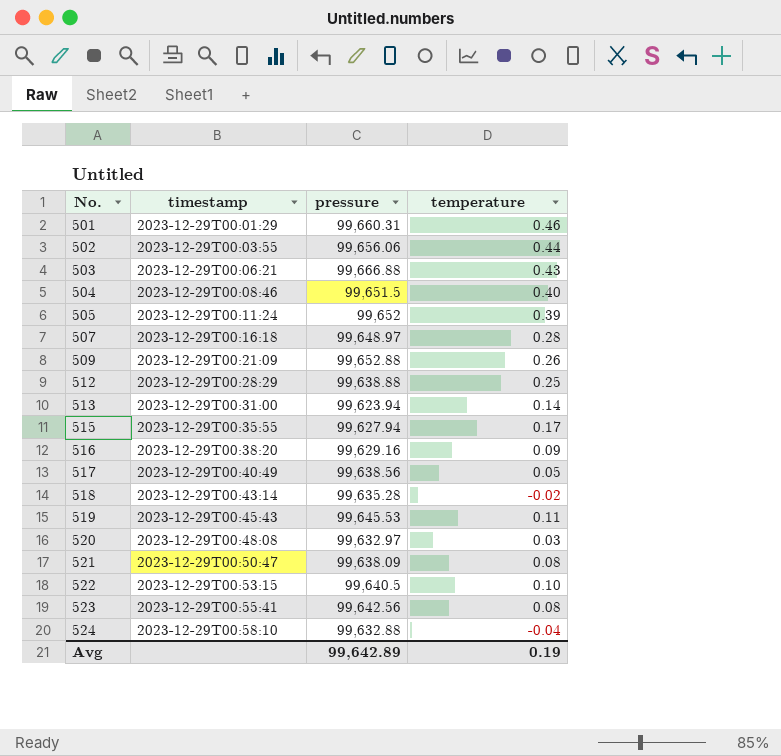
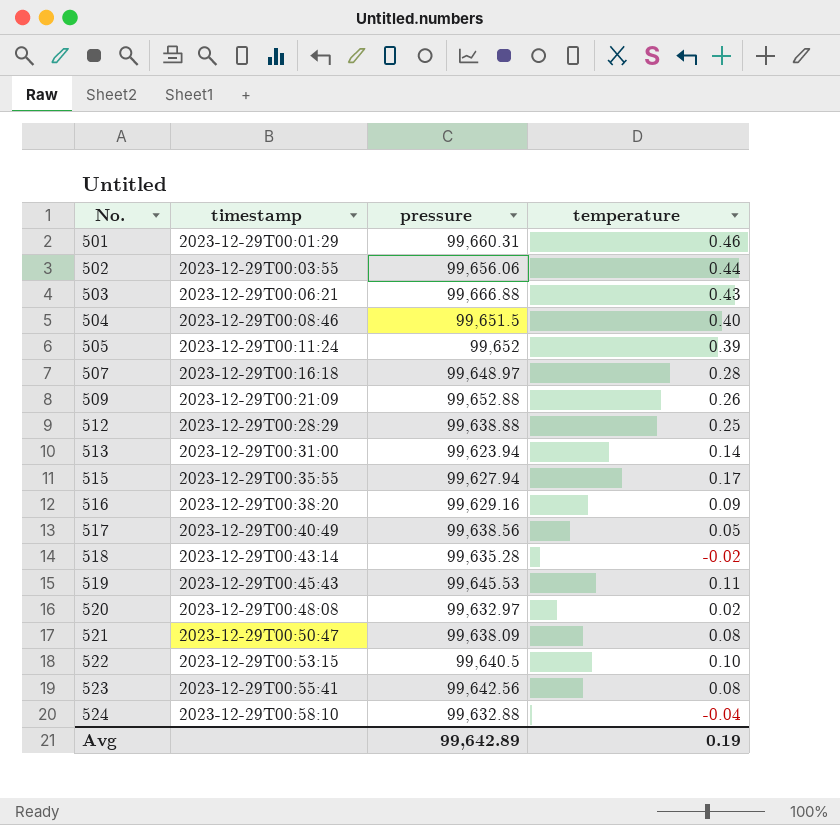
520 | temperature: 0.03 -> 0.02

